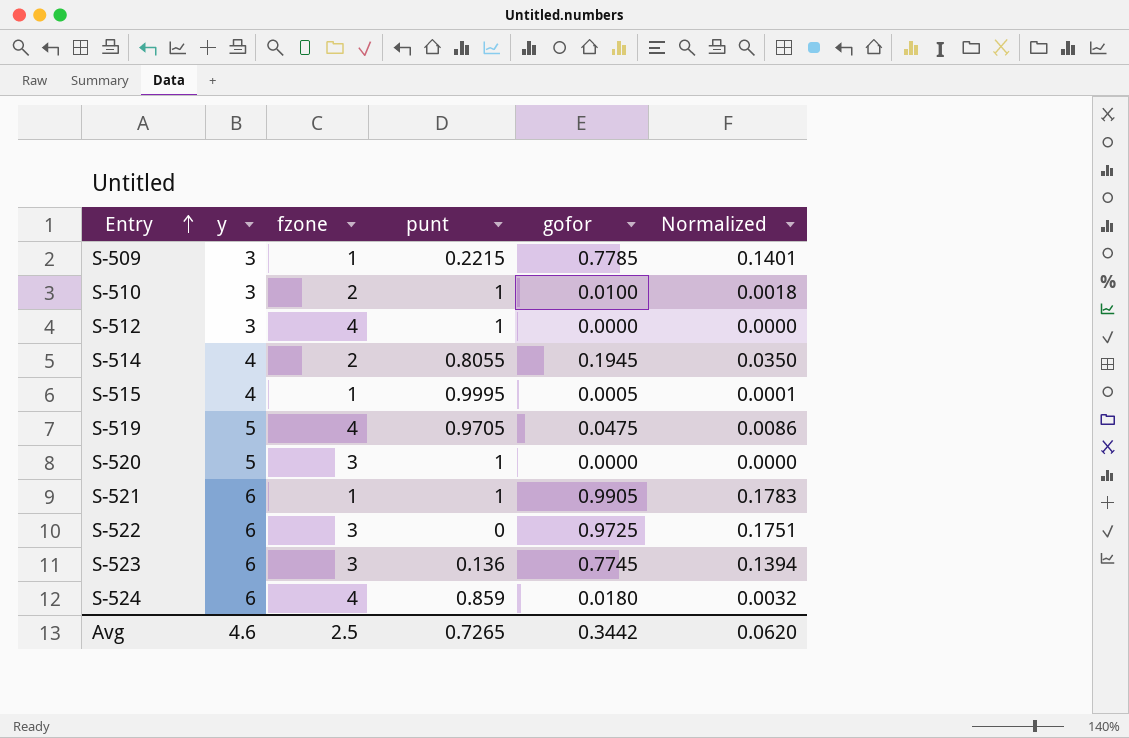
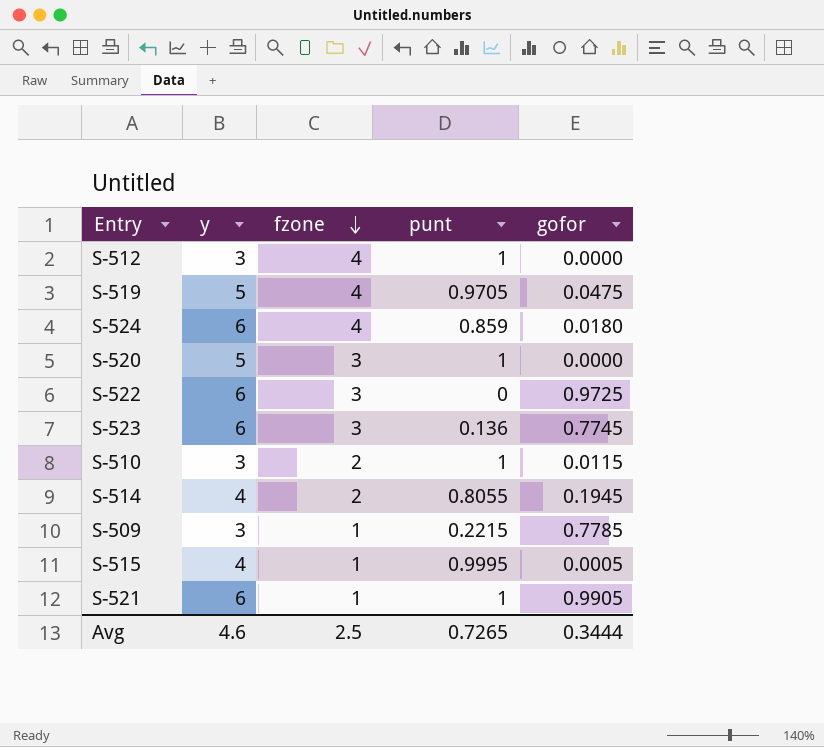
row order: Entry ascending -> fzone descending
column Normalized | formula: [gofor] * 0.18 -> none
S-510 | gofor: 0.0100 -> 0.0115
Avg | gofor: 0.3442 -> 0.3444

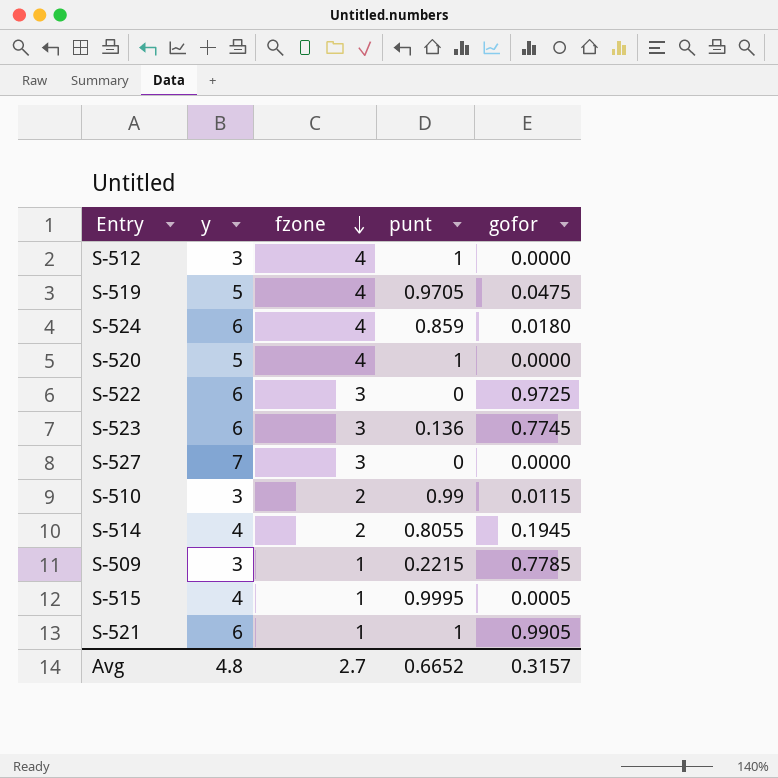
S-520 | fzone: 3 -> 4
row S-527: none -> 7 | 3 | 0 | 0.0000
S-510 | punt: 1 -> 0.99
Avg | y: 4.6 -> 4.8
Avg | fzone: 2.5 -> 2.7
Avg | punt: 0.7265 -> 0.6652
Avg | gofor: 0.3444 -> 0.3157

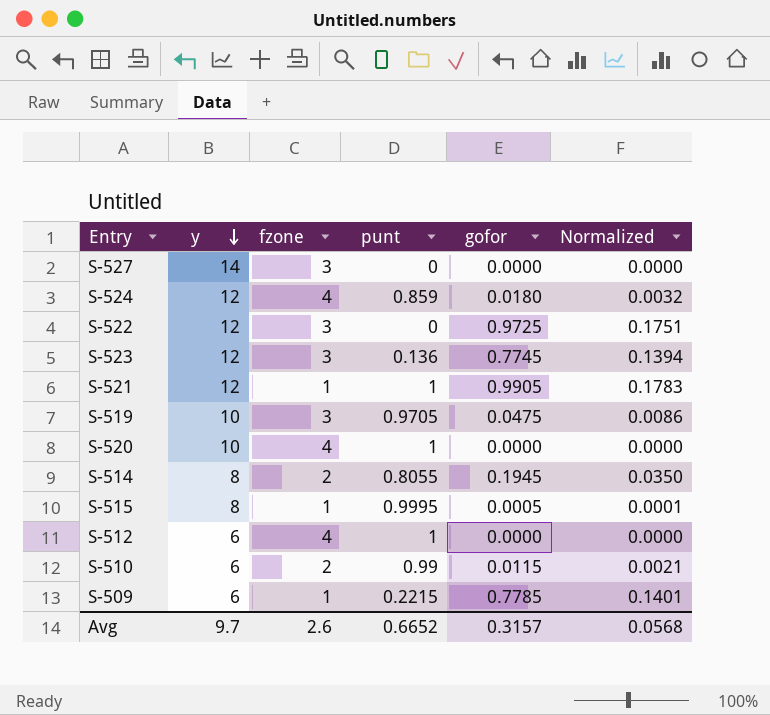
row order: fzone descending -> y descending
column Normalized | formula: none -> [gofor] * 0.18
S-527 | y: 7 -> 14
S-524 | y: 6 -> 12
S-522 | y: 6 -> 12
S-523 | y: 6 -> 12
S-521 | y: 6 -> 12
S-519 | y: 5 -> 10
S-519 | fzone: 4 -> 3
S-520 | y: 5 -> 10
S-514 | y: 4 -> 8
S-515 | y: 4 -> 8
S-512 | y: 3 -> 6
S-510 | y: 3 -> 6
S-509 | y: 3 -> 6
Avg | y: 4.8 -> 9.7
Avg | fzone: 2.7 -> 2.6

